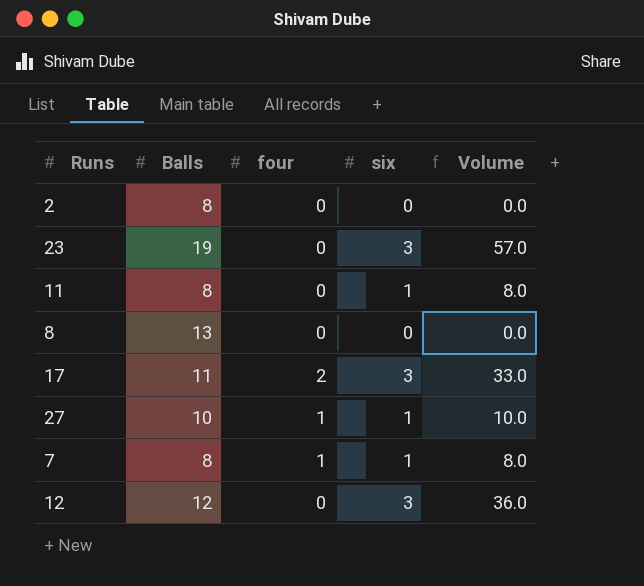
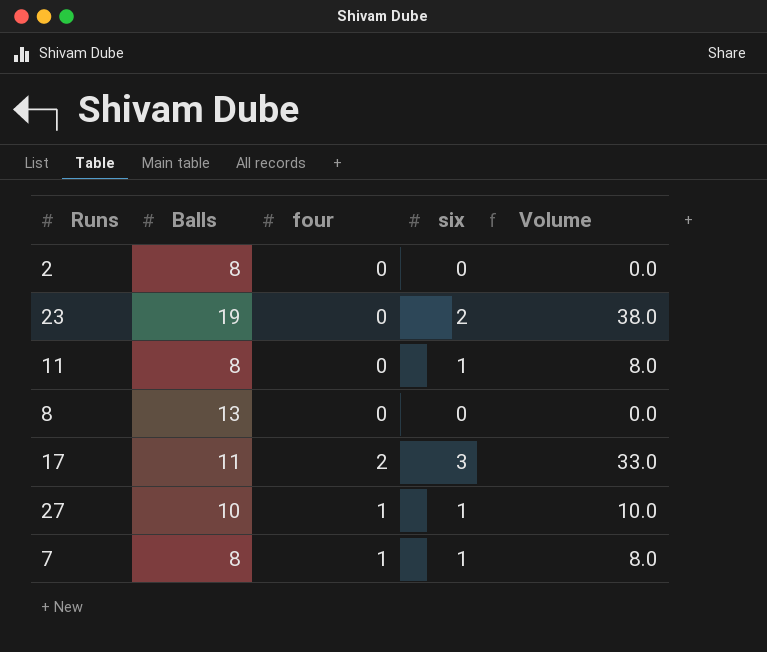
row 12: 12 | 0 | 3 | 36.0 -> none
23 | six: 3 -> 2
23 | Volume: 57.0 -> 38.0

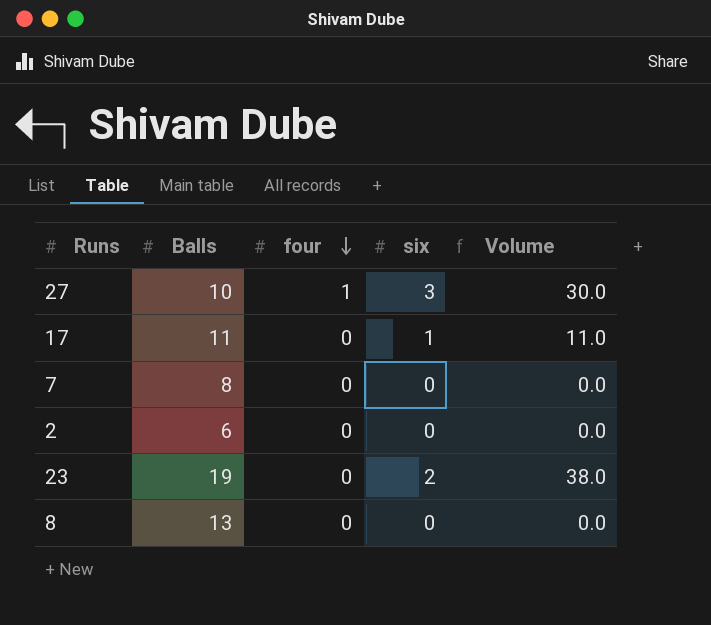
row order: none -> four descending
row 11: 8 | 0 | 1 | 8.0 -> none
27 | six: 1 -> 3
27 | Volume: 10.0 -> 30.0
17 | four: 2 -> 0
17 | six: 3 -> 1
17 | Volume: 33.0 -> 11.0
7 | four: 1 -> 0
7 | six: 1 -> 0
7 | Volume: 8.0 -> 0.0
2 | Balls: 8 -> 6

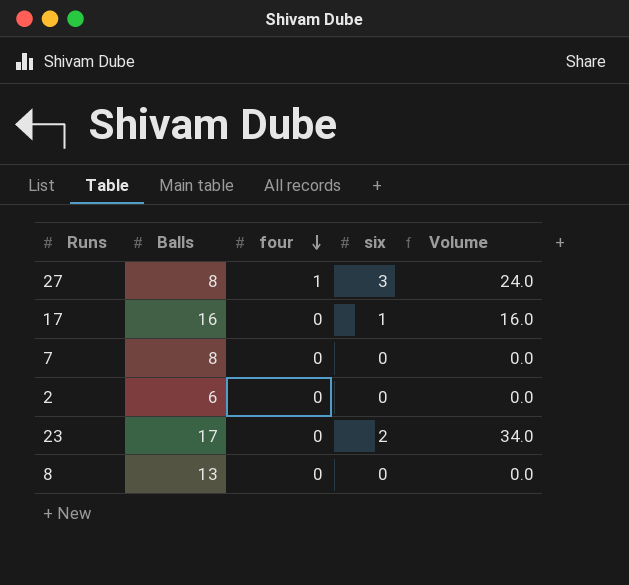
27 | Balls: 10 -> 8
27 | Volume: 30.0 -> 24.0
17 | Balls: 11 -> 16
17 | Volume: 11.0 -> 16.0
23 | Balls: 19 -> 17
23 | Volume: 38.0 -> 34.0

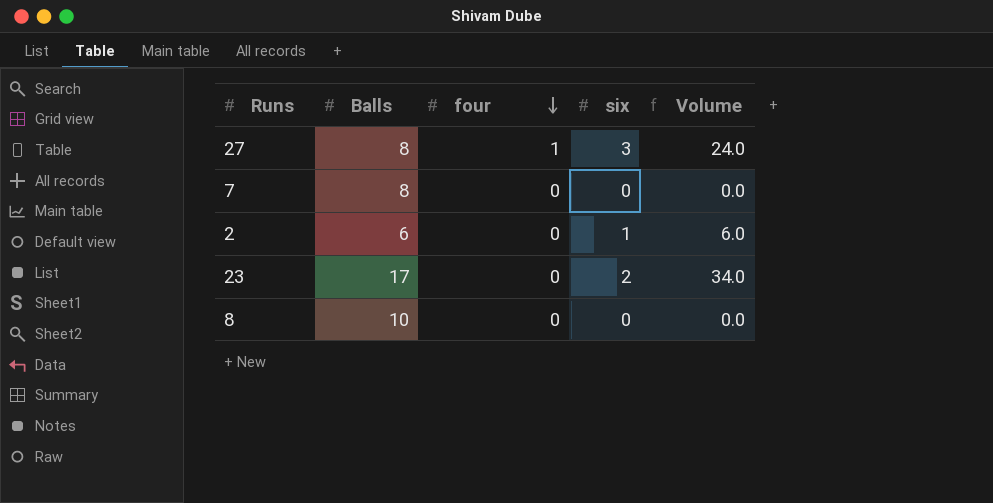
row 17: 16 | 0 | 1 | 16.0 -> none
2 | six: 0 -> 1
2 | Volume: 0.0 -> 6.0
8 | Balls: 13 -> 10

